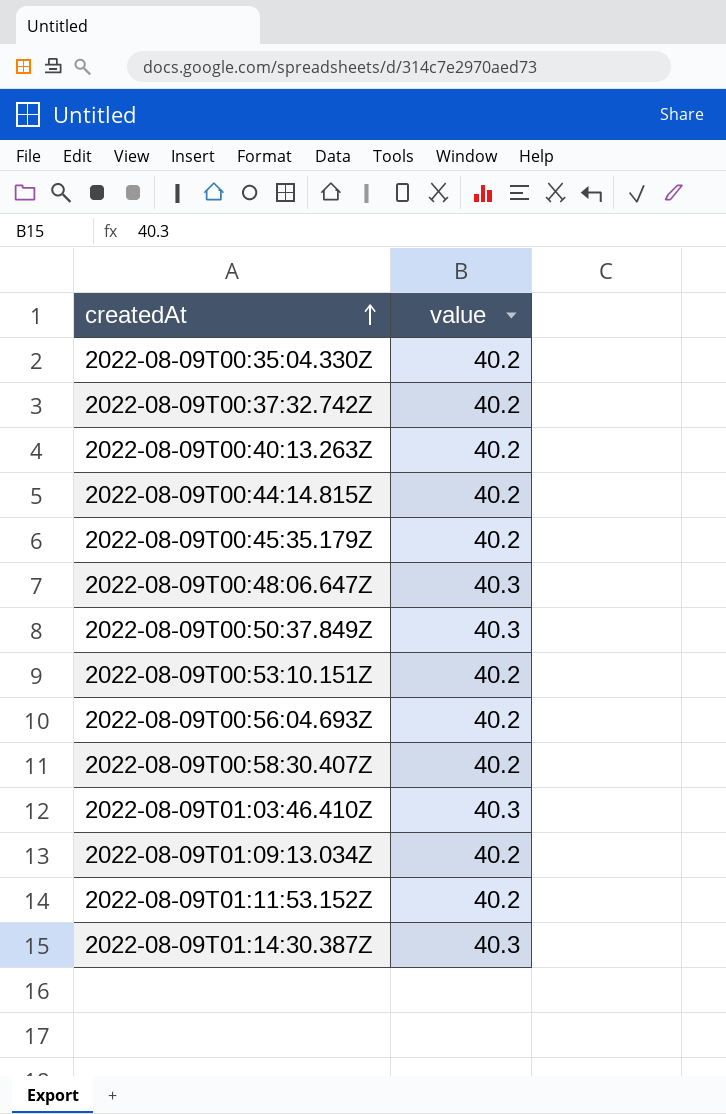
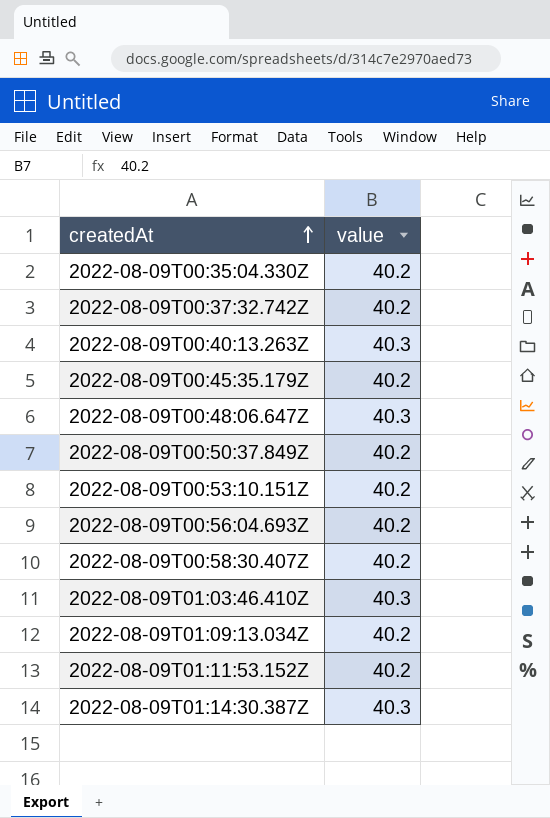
row 2022-08-09T00:44:14.815Z: 40.2 -> none
2022-08-09T00:40:13.263Z | value: 40.2 -> 40.3
2022-08-09T00:50:37.849Z | value: 40.3 -> 40.2

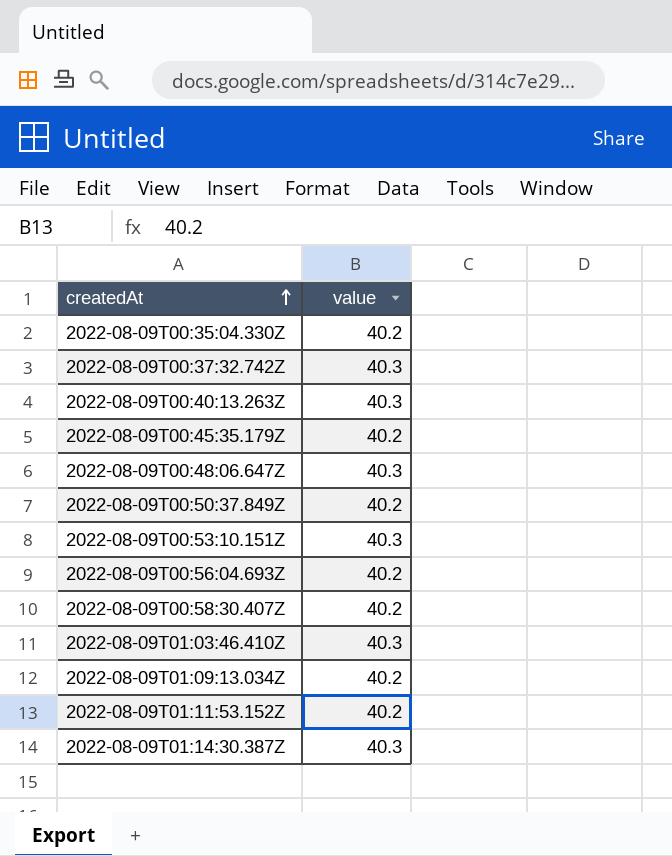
2022-08-09T00:37:32.742Z | value: 40.2 -> 40.3
2022-08-09T00:53:10.151Z | value: 40.2 -> 40.3

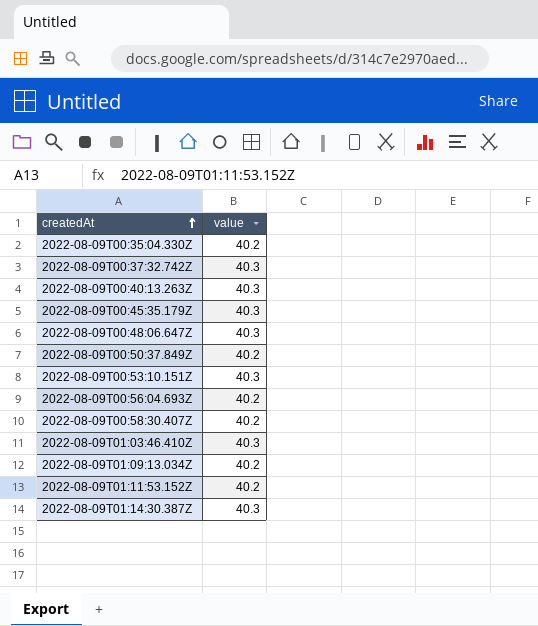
2022-08-09T00:45:35.179Z | value: 40.2 -> 40.3

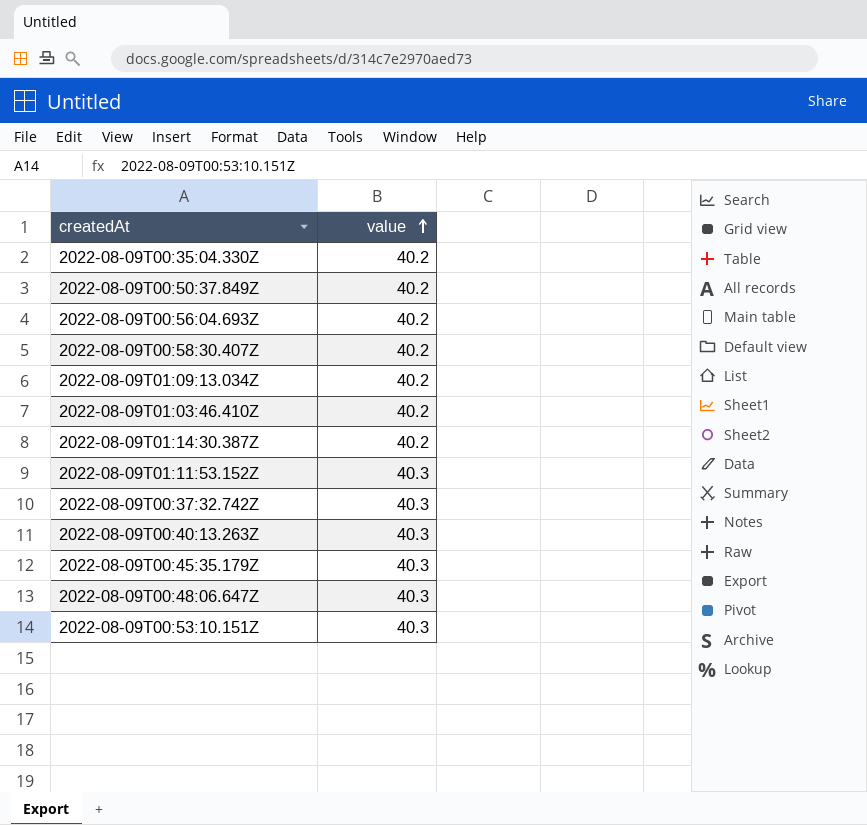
row order: createdAt ascending -> value ascending
2022-08-09T01:03:46.410Z | value: 40.3 -> 40.2
2022-08-09T01:14:30.387Z | value: 40.3 -> 40.2
2022-08-09T01:11:53.152Z | value: 40.2 -> 40.3

